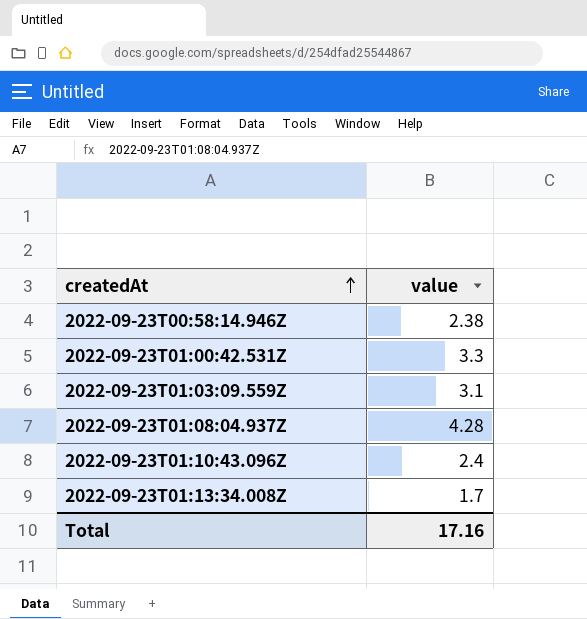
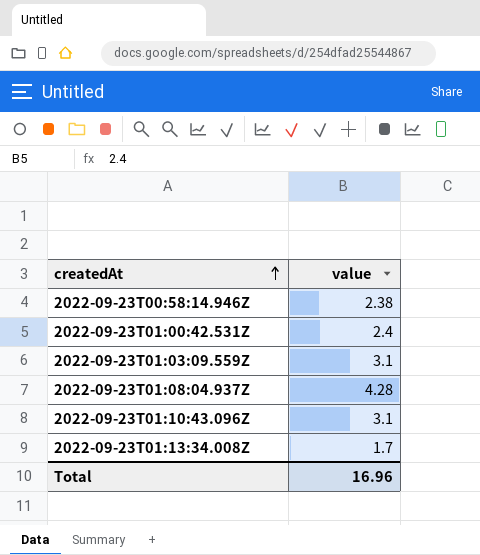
2022-09-23T01:00:42.531Z | value: 3.3 -> 2.4
2022-09-23T01:10:43.096Z | value: 2.4 -> 3.1
Total | value: 17.16 -> 16.96

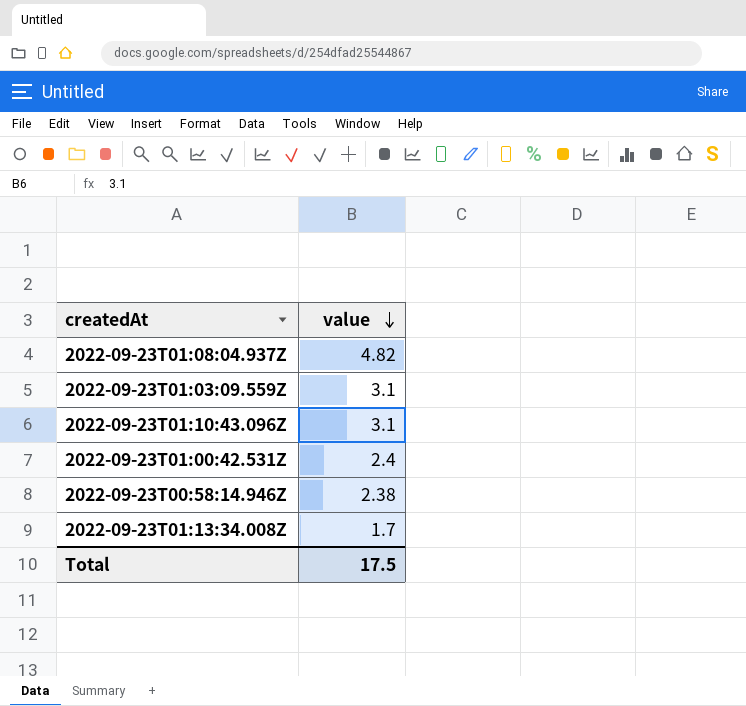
row order: createdAt ascending -> value descending
2022-09-23T01:08:04.937Z | value: 4.28 -> 4.82
Total | value: 16.96 -> 17.5

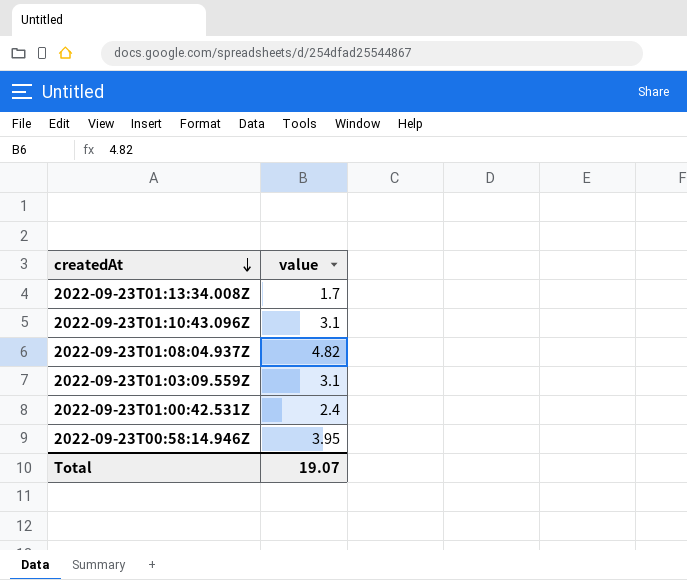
row order: value descending -> createdAt descending
2022-09-23T00:58:14.946Z | value: 2.38 -> 3.95
Total | value: 17.5 -> 19.07

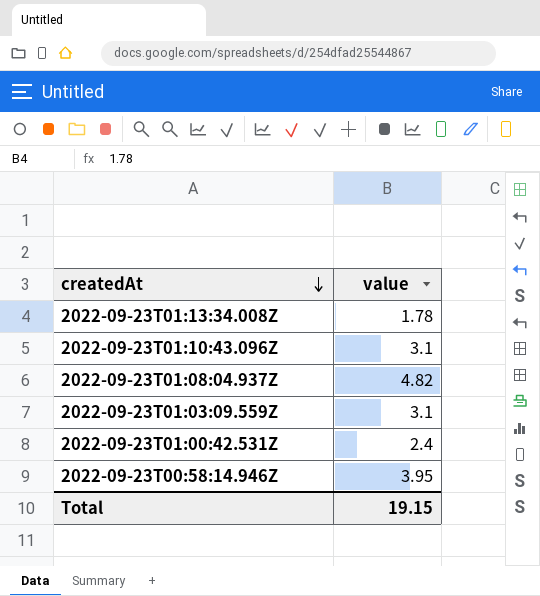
2022-09-23T01:13:34.008Z | value: 1.7 -> 1.78
Total | value: 19.07 -> 19.15

